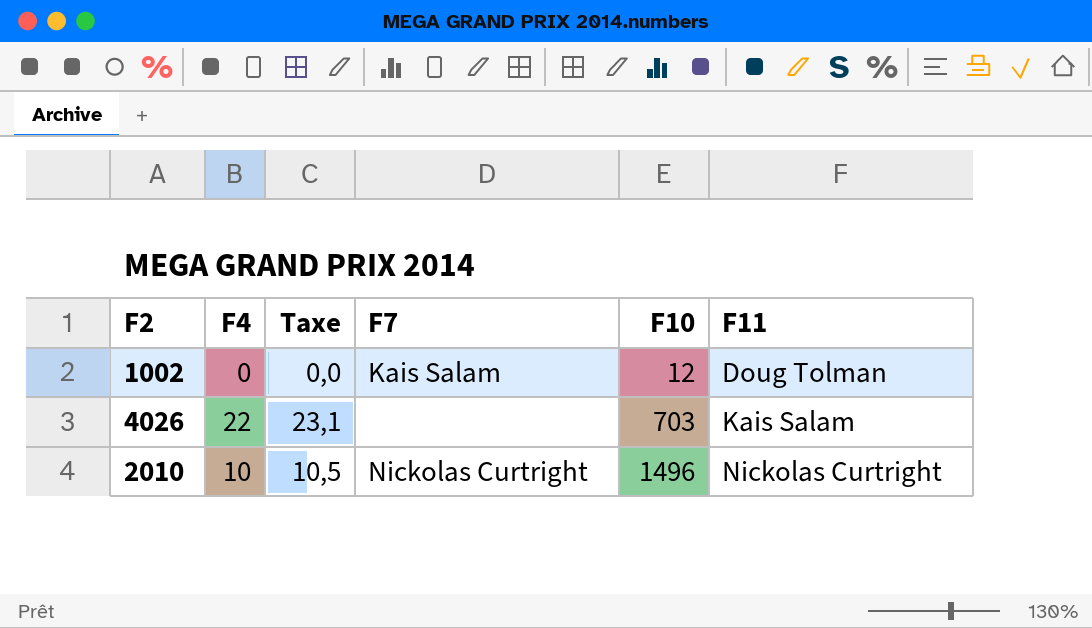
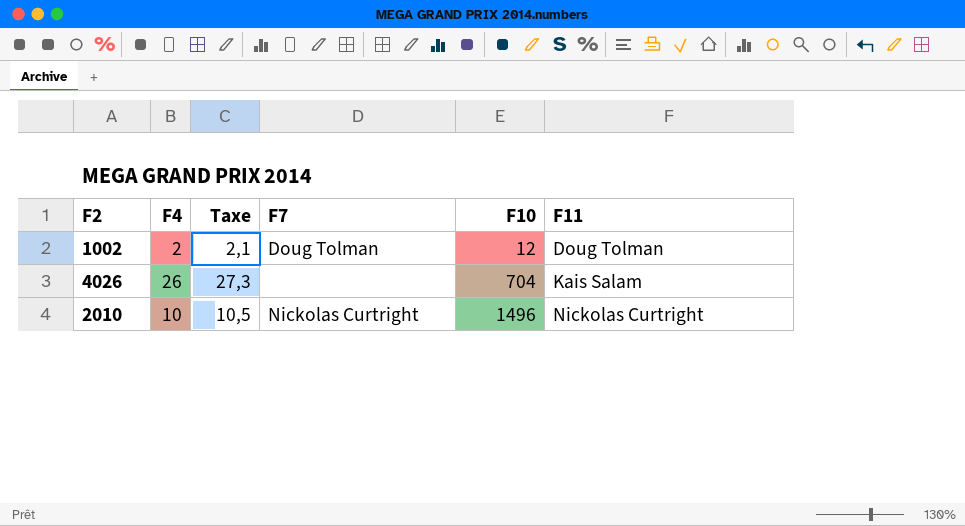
1002 | F4: 0 -> 2
1002 | Taxe: 0,0 -> 2,1
1002 | F7: Kais Salam -> Doug Tolman
4026 | F4: 22 -> 26
4026 | Taxe: 23,1 -> 27,3
4026 | F10: 703 -> 704

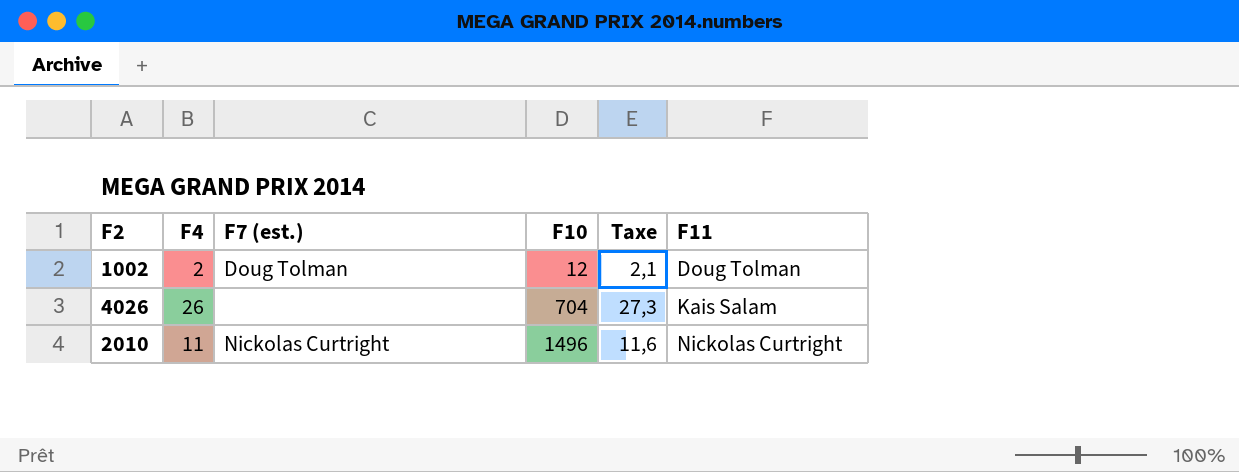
column name: F7 -> F7 (est.)
column Taxe | position: 3 -> 5
2010 | F4: 10 -> 11
2010 | Taxe: 10,5 -> 11,6

